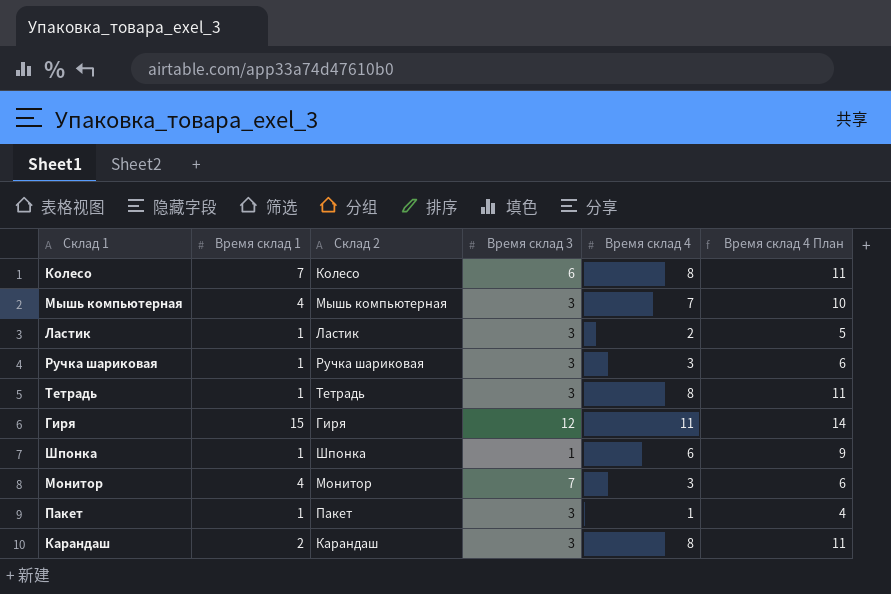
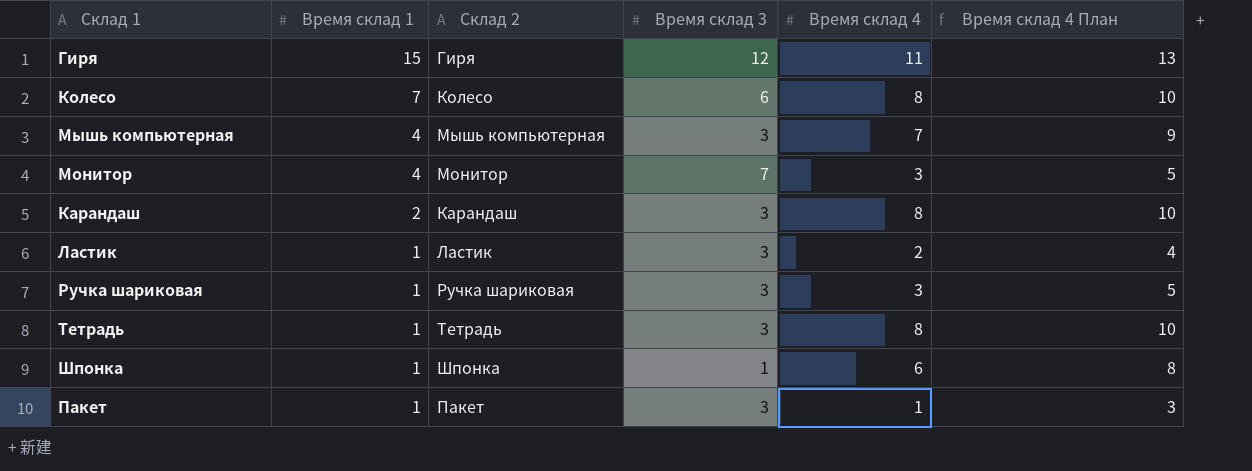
row order: none -> Время склад 1 descending
column Время склад 4 План | formula: [Время склад 4] + 3 -> [Время склад 4] + 2

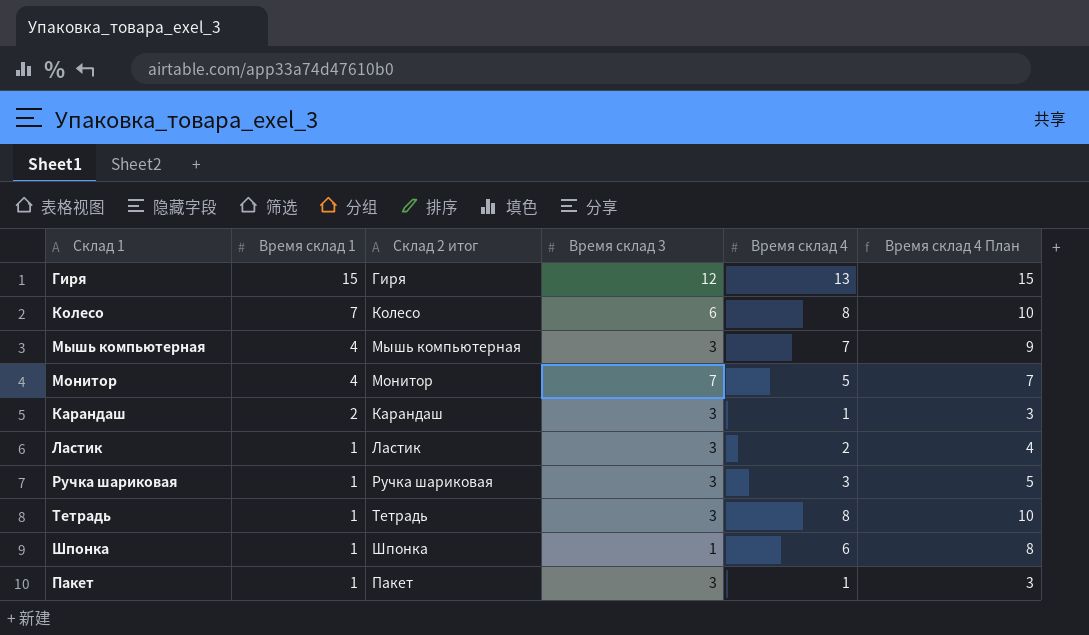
column name: Склад 2 -> Склад 2 итог
Гиря | Время склад 4: 11 -> 13
Гиря | Время склад 4 План: 13 -> 15
Монитор | Время склад 4: 3 -> 5
Монитор | Время склад 4 План: 5 -> 7
Карандаш | Время склад 4: 8 -> 1
Карандаш | Время склад 4 План: 10 -> 3

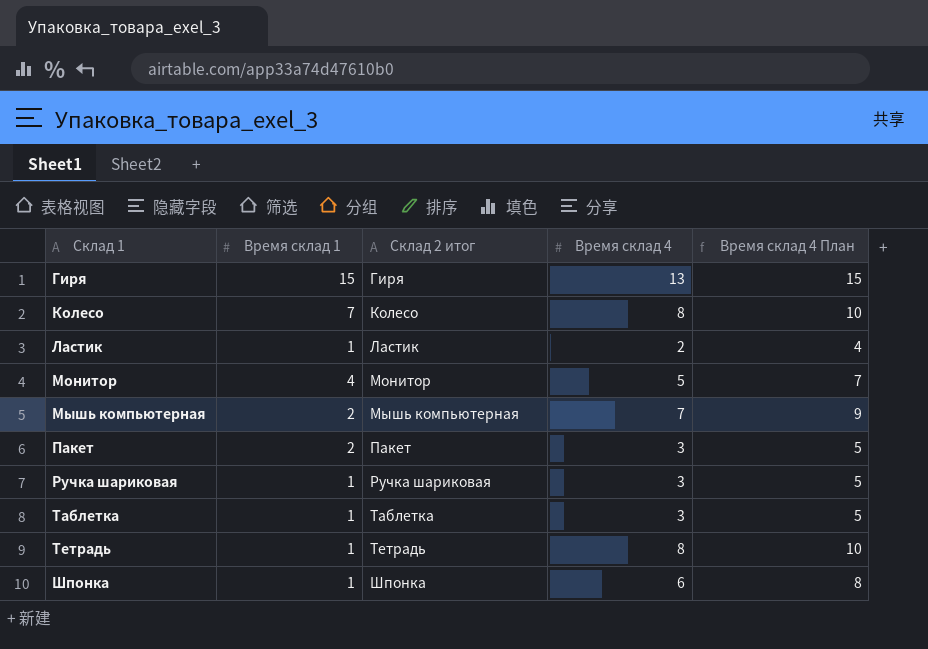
row order: Время склад 1 descending -> Склад 1 ascending
column Время склад 3 | position: 4 -> none
row Карандаш: 2 | Карандаш | 3 | 1 | 3 -> none
Мышь компьютерная | Время склад 1: 4 -> 2
Пакет | Время склад 1: 1 -> 2
Пакет | Время склад 4: 1 -> 3
Пакет | Время склад 4 План: 3 -> 5
row Таблетка: none -> 1 | Таблетка | 3 | 5

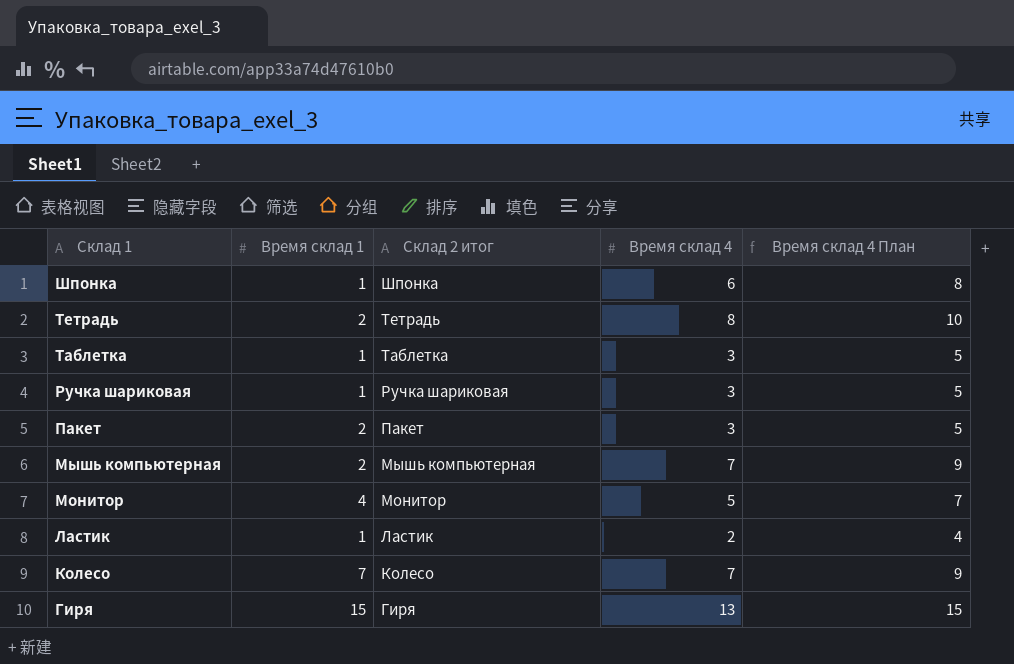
row order: Склад 1 ascending -> Склад 1 descending
Тетрадь | Время склад 1: 1 -> 2
Колесо | Время склад 4: 8 -> 7
Колесо | Время склад 4 План: 10 -> 9

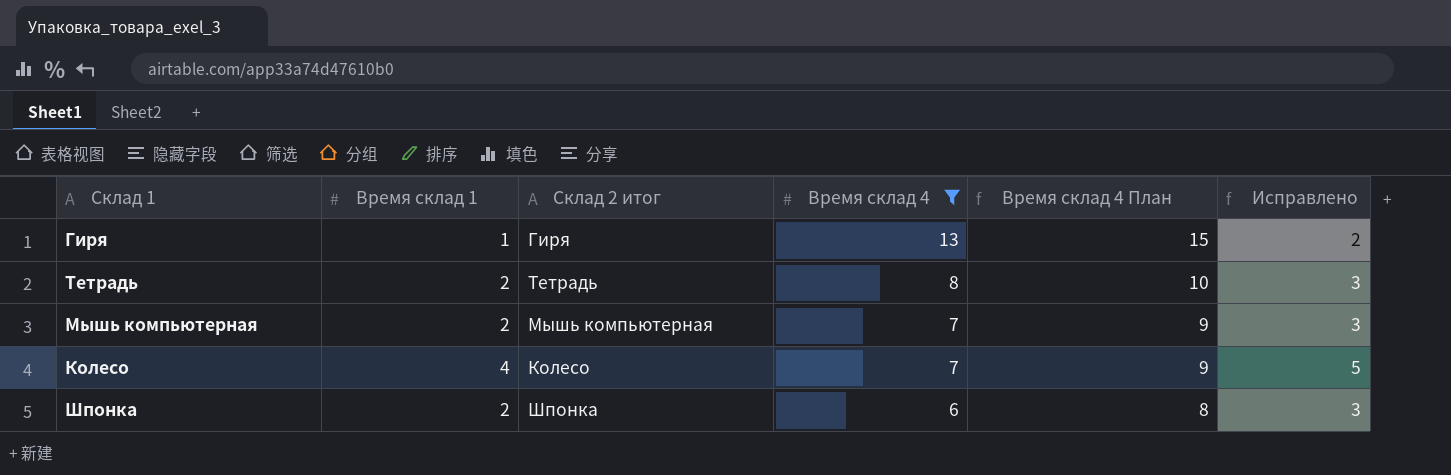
filter: none -> Время склад 4 >= 6
row order: Склад 1 descending -> Время склад 4 descending
column Исправлено | formula: none -> [Время склад 1] + 1
Гиря | Время склад 1: 15 -> 1
Колесо | Время склад 1: 7 -> 4
Шпонка | Время склад 1: 1 -> 2

